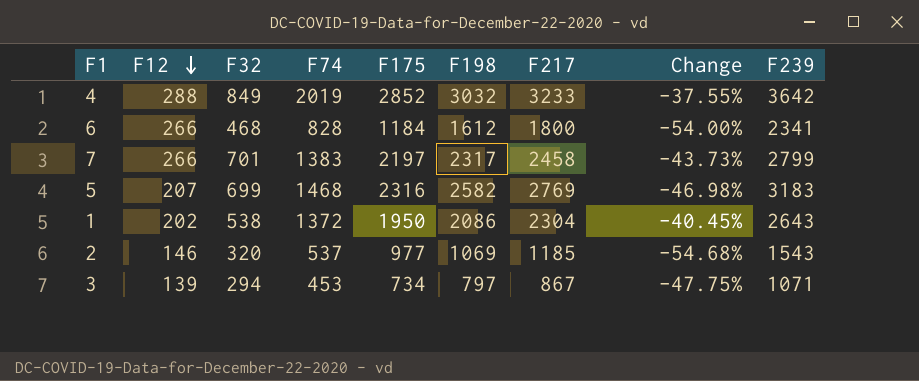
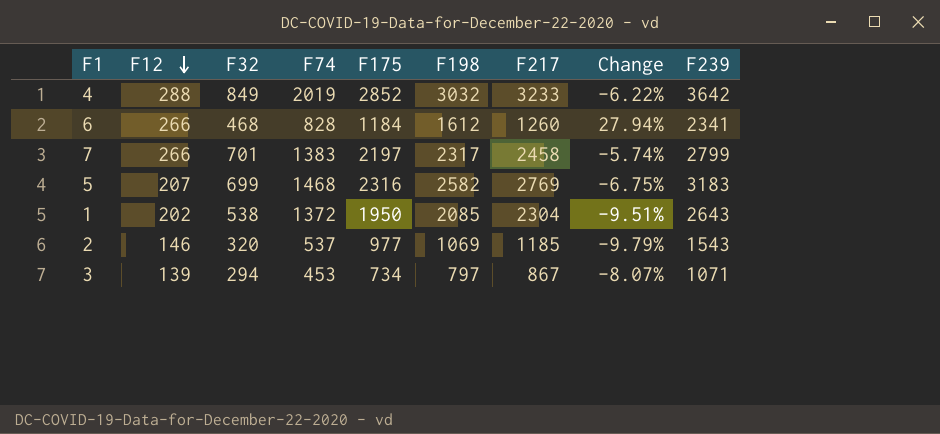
column Change | formula: ([F74] - [F217]) / [F217] -> ([F198] - [F217]) / [F217]
6 | F217: 1800 -> 1260
1 | F198: 2086 -> 2085

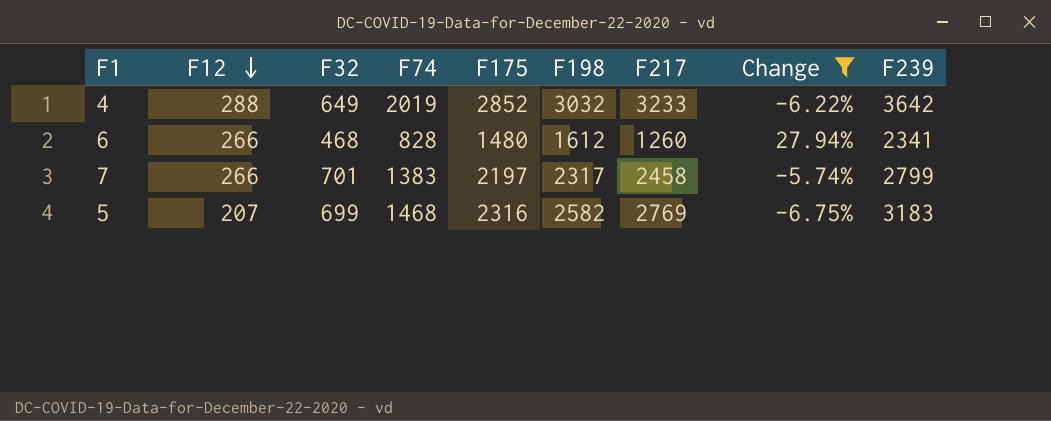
filter: none -> Change >= -6.75%
4 | F32: 849 -> 649
6 | F175: 1184 -> 1480

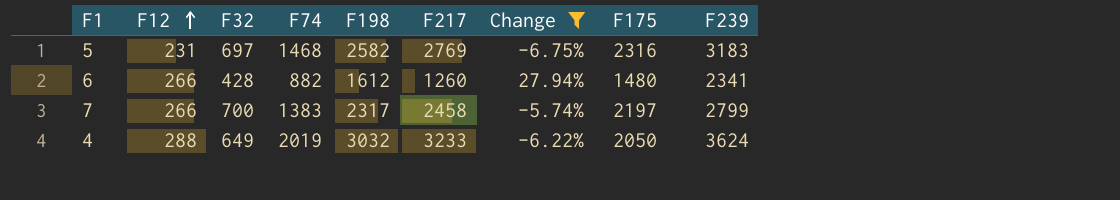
row order: F12 descending -> F12 ascending
column F175 | position: 5 -> 8
5 | F12: 207 -> 231
5 | F32: 699 -> 697
6 | F32: 468 -> 428
6 | F74: 828 -> 882
7 | F32: 701 -> 700
4 | F175: 2852 -> 2050
4 | F239: 3642 -> 3624

